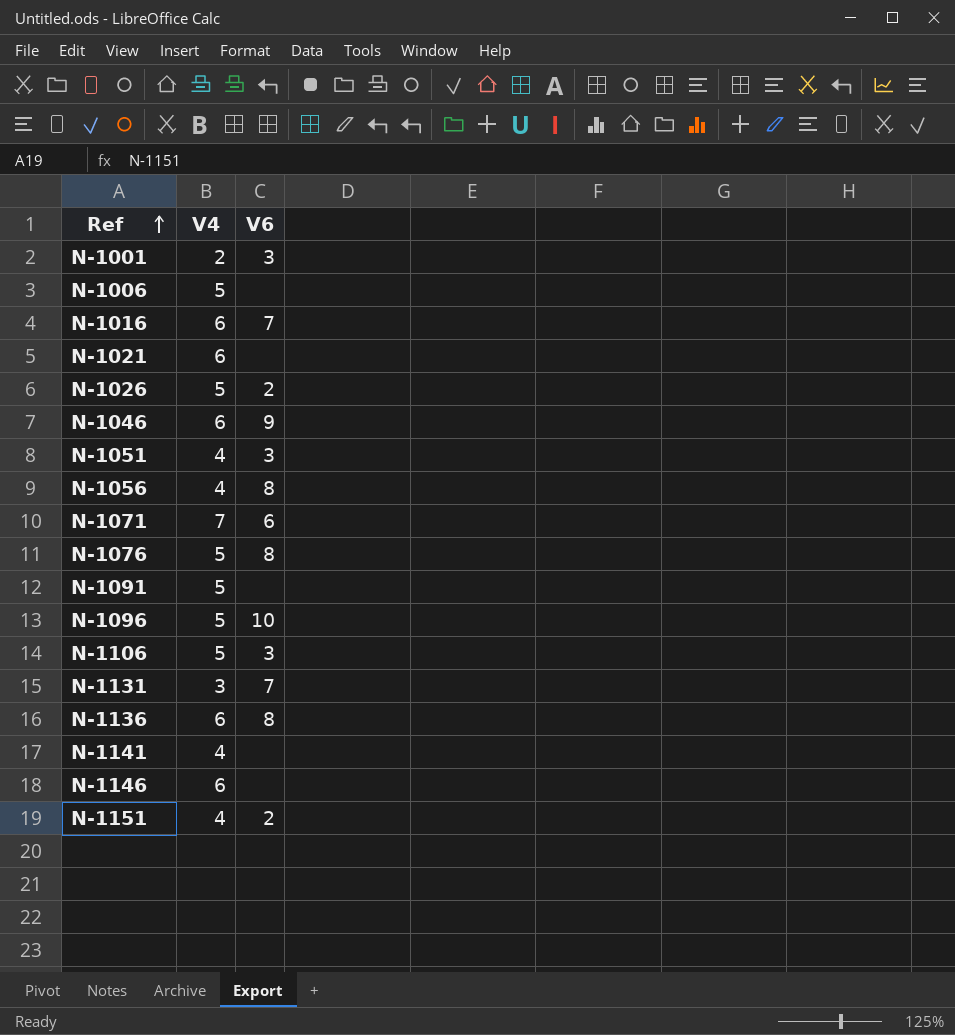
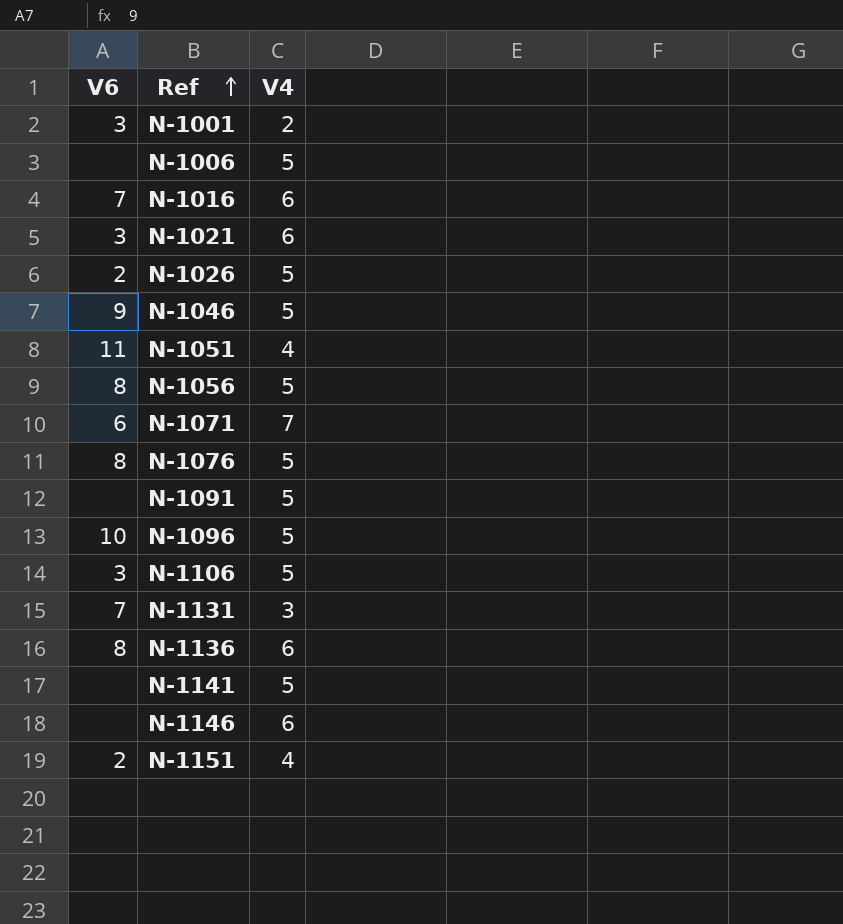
column V6 | position: 3 -> 1
N-1021 | V6: none -> 3
N-1046 | V4: 6 -> 5
N-1051 | V6: 3 -> 11
N-1056 | V4: 4 -> 5
N-1141 | V4: 4 -> 5

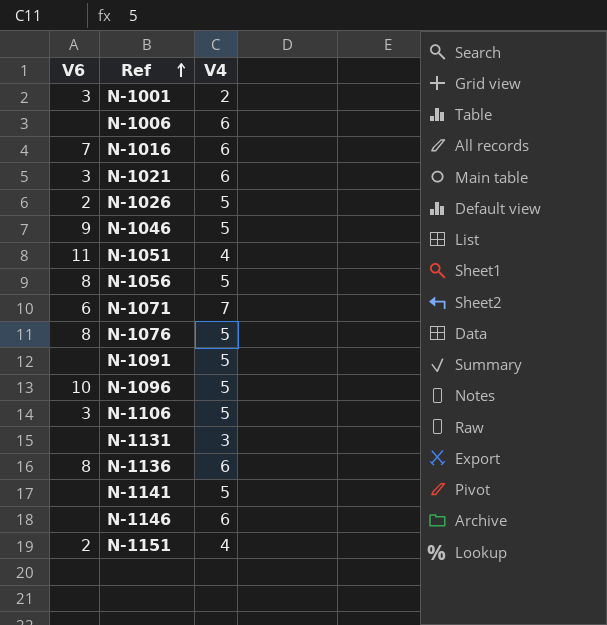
N-1006 | V4: 5 -> 6
N-1131 | V6: 7 -> none

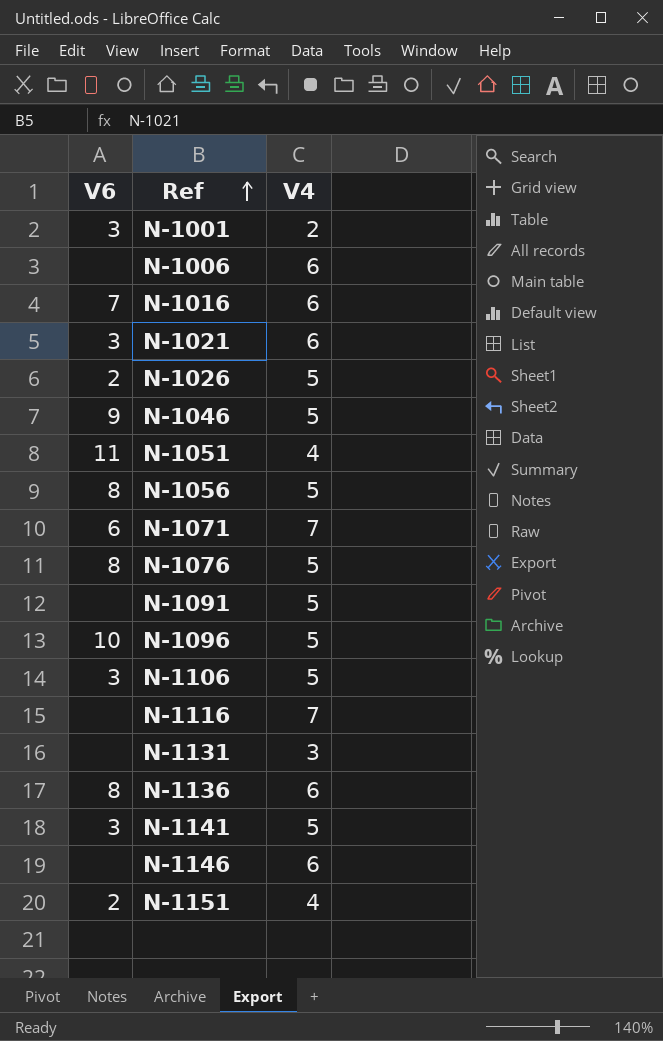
row N-1116: none -> none | 7
N-1141 | V6: none -> 3

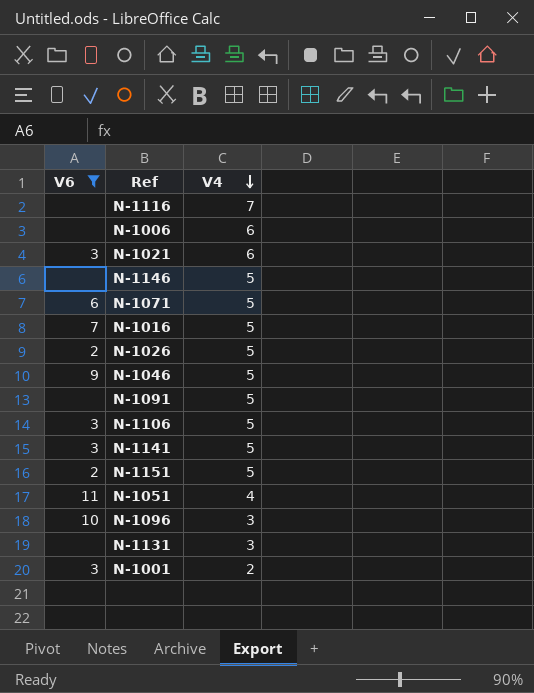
filter: none -> V6 != 8
row order: Ref ascending -> V4 descending
N-1146 | V4: 6 -> 5
N-1071 | V4: 7 -> 5
N-1016 | V4: 6 -> 5
N-1151 | V4: 4 -> 5
N-1096 | V4: 5 -> 3

